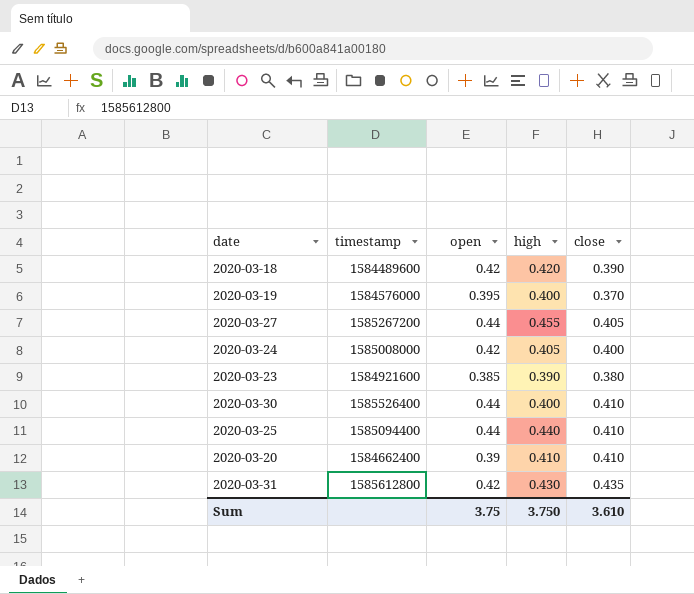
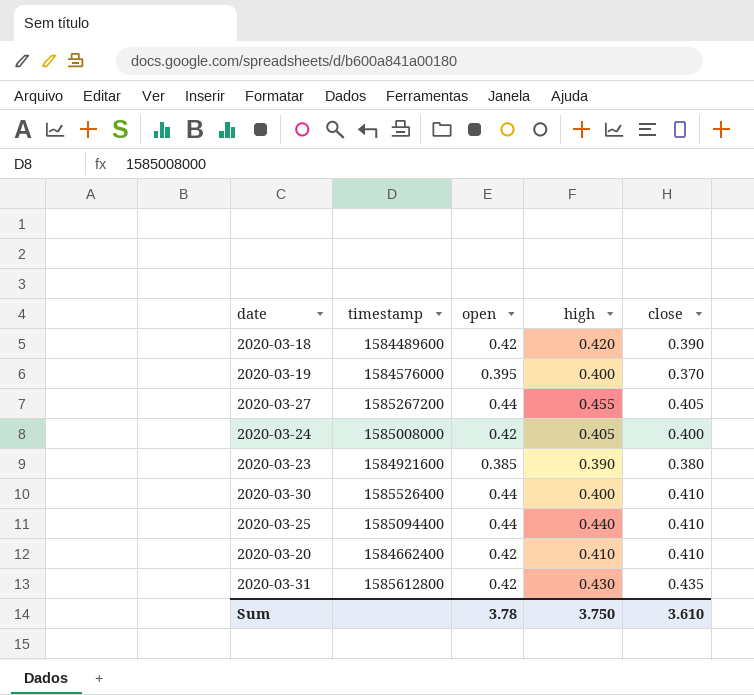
2020-03-20 | open: 0.39 -> 0.42
Sum | open: 3.75 -> 3.78

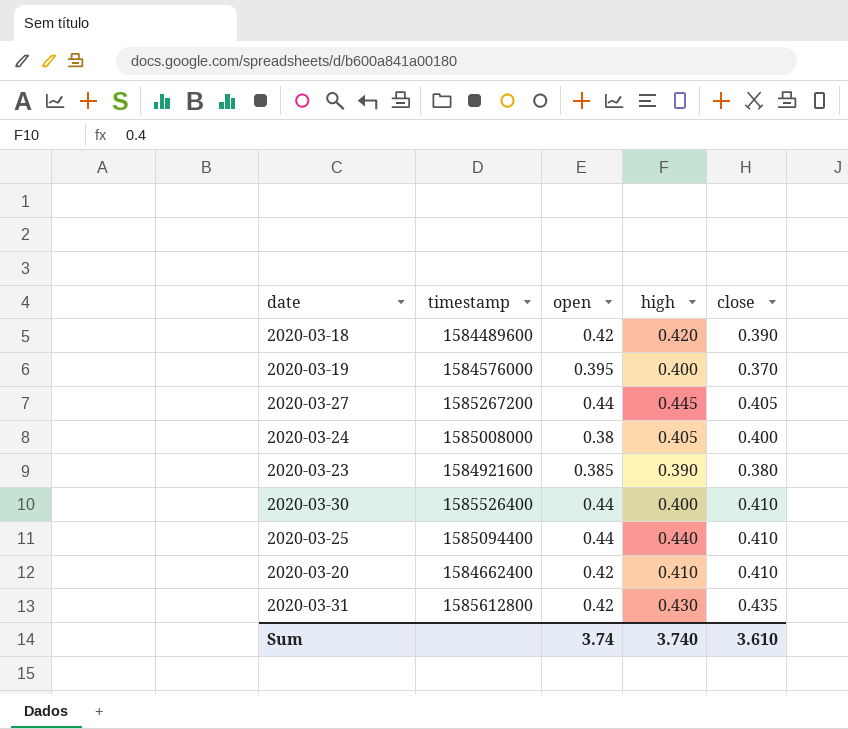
2020-03-27 | high: 0.455 -> 0.445
2020-03-24 | open: 0.42 -> 0.38
Sum | open: 3.78 -> 3.74
Sum | high: 3.750 -> 3.740

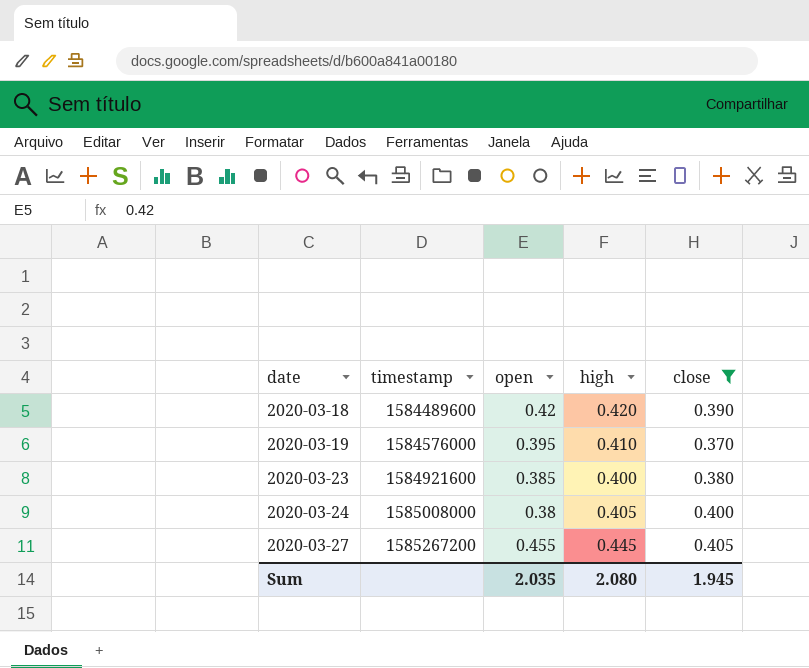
filter: none -> close <= 0.405
row order: none -> date ascending
2020-03-19 | high: 0.400 -> 0.410
2020-03-23 | high: 0.390 -> 0.400
2020-03-27 | open: 0.44 -> 0.455
Sum | open: 3.74 -> 2.035
Sum | high: 3.740 -> 2.080
Sum | close: 3.610 -> 1.945

